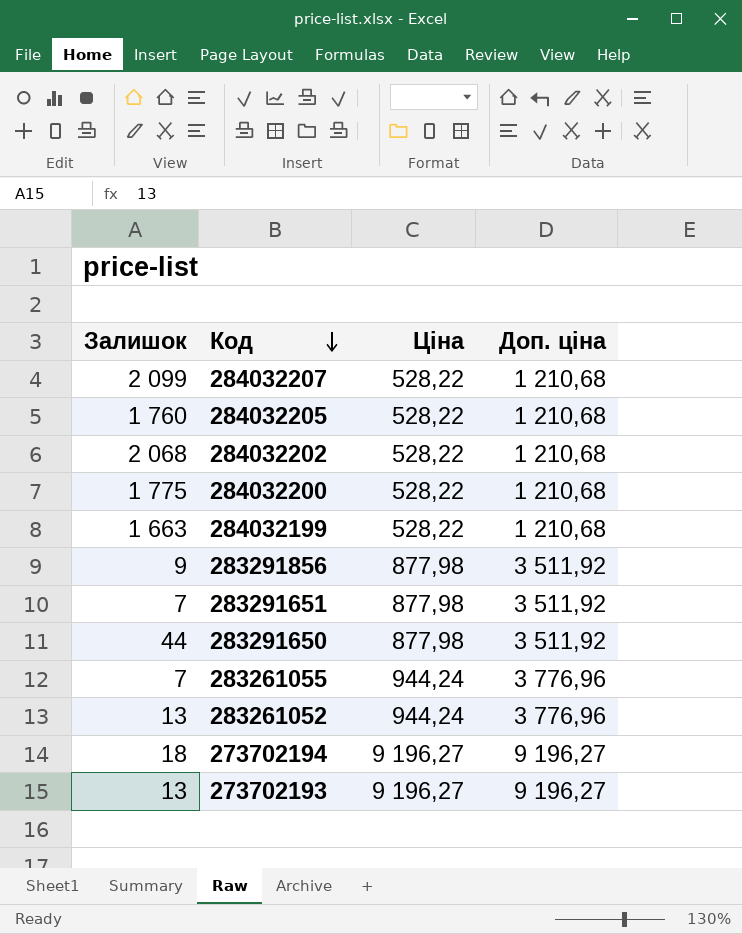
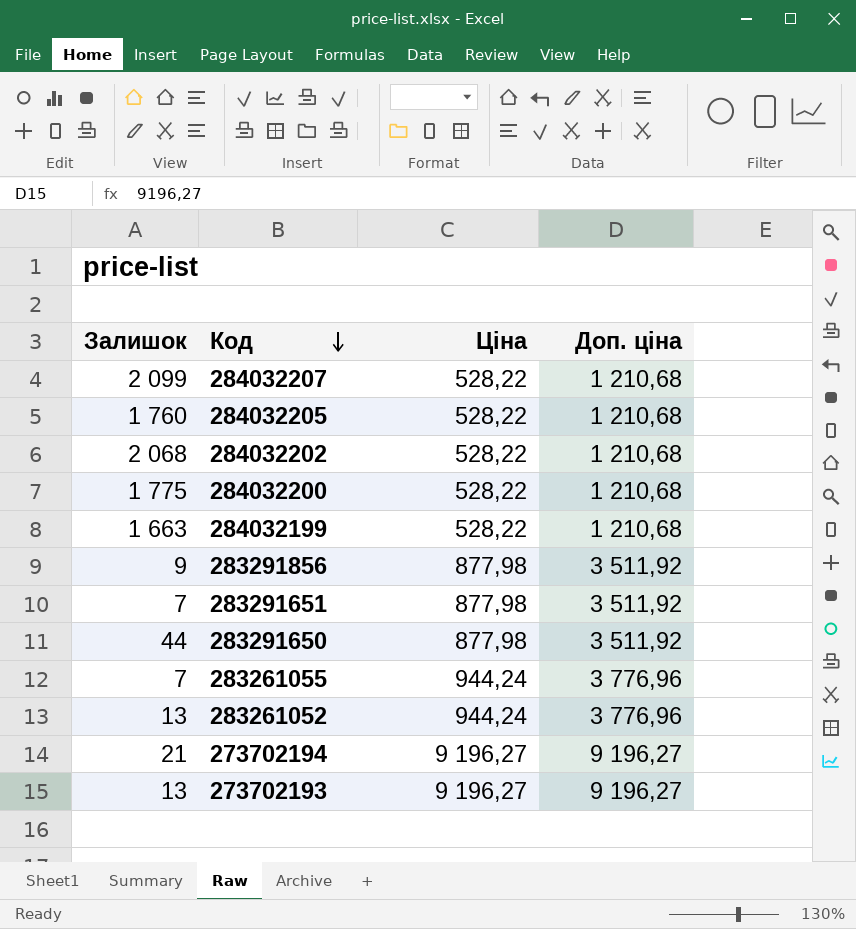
273702194 | Залишок: 18 -> 21

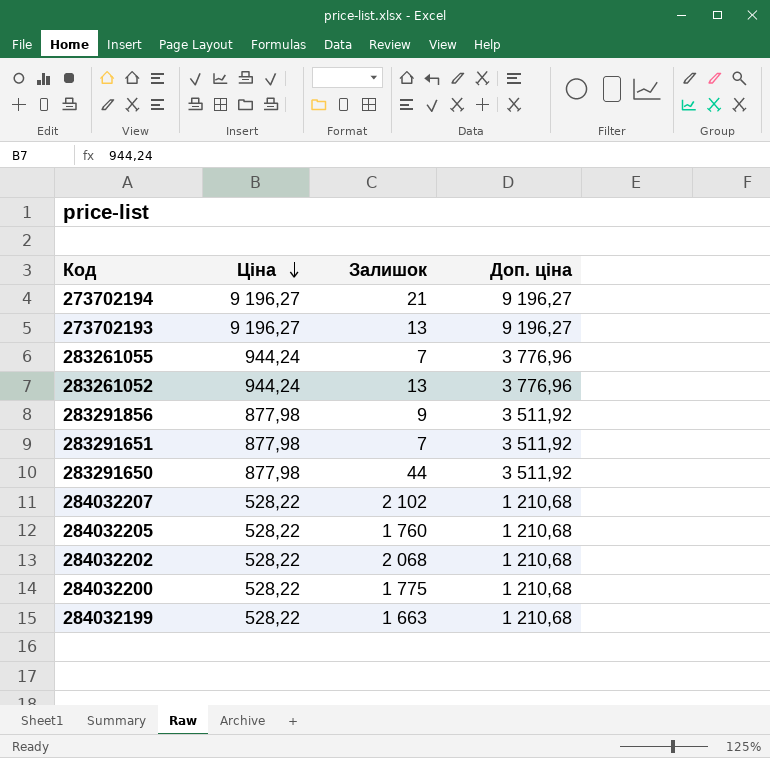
row order: Код descending -> Ціна descending
column Залишок | position: 1 -> 3
284032207 | Залишок: 2 099 -> 2 102

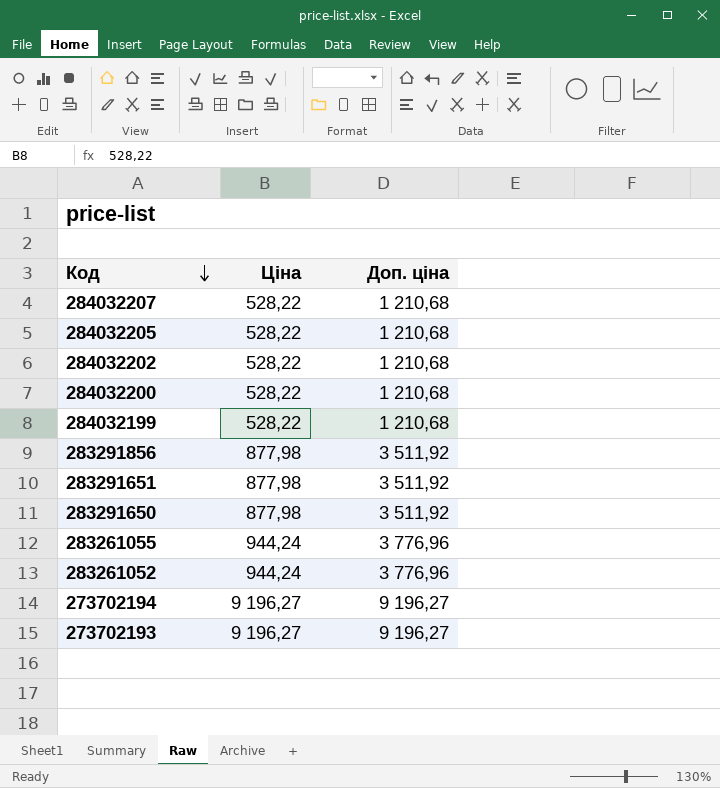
row order: Ціна descending -> Код descending
column Залишок | position: 3 -> none

